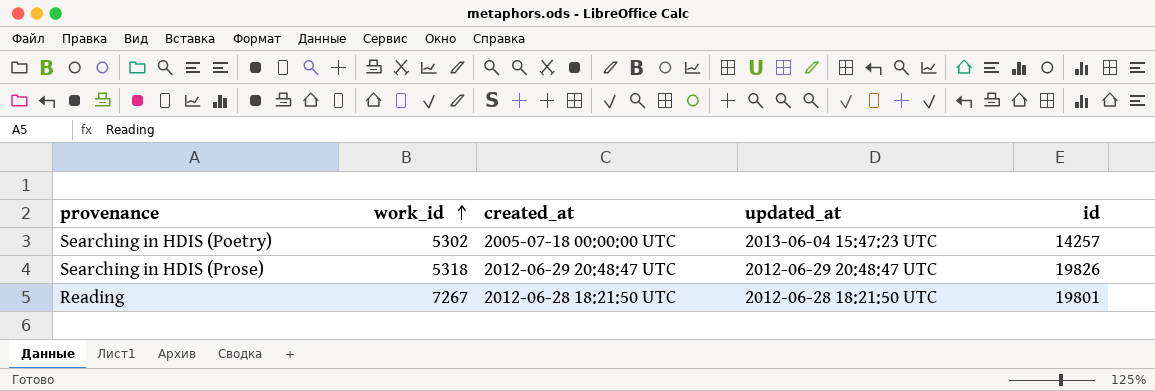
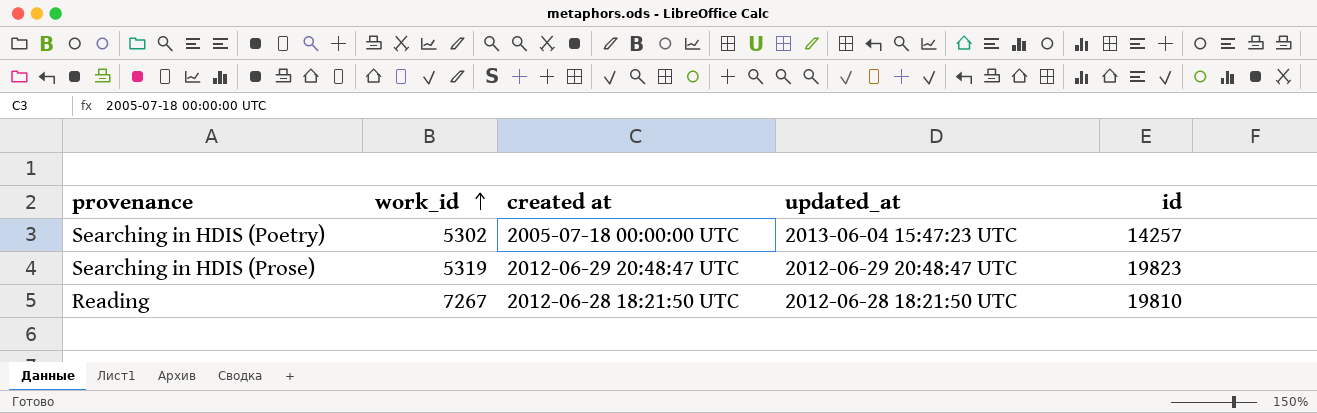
column name: created_at -> created at
Searching in HDIS (Prose) | work_id: 5318 -> 5319
Searching in HDIS (Prose) | id: 19826 -> 19823
Reading | id: 19801 -> 19810

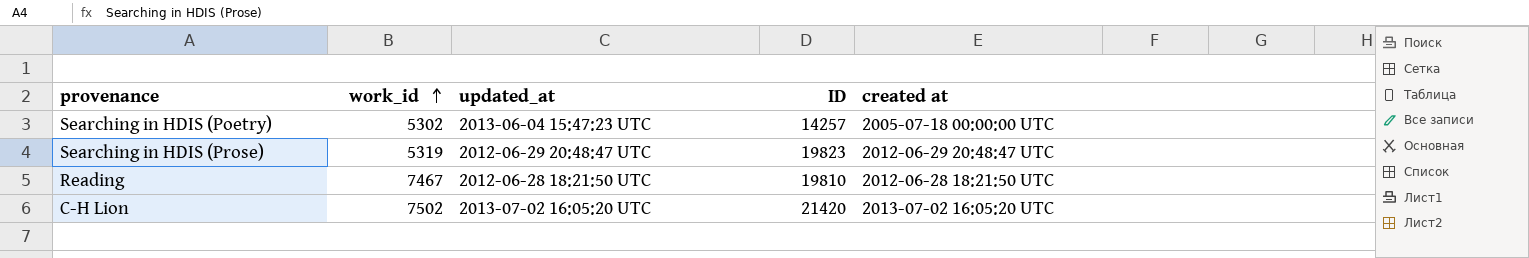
column name: id -> ID
column created at | position: 3 -> 5
Reading | work_id: 7267 -> 7467
row C-H Lion: none -> 7502 | 2013-07-02 16:05:20 UTC | 21420 | 2013-07-02 16:05:20 UTC

